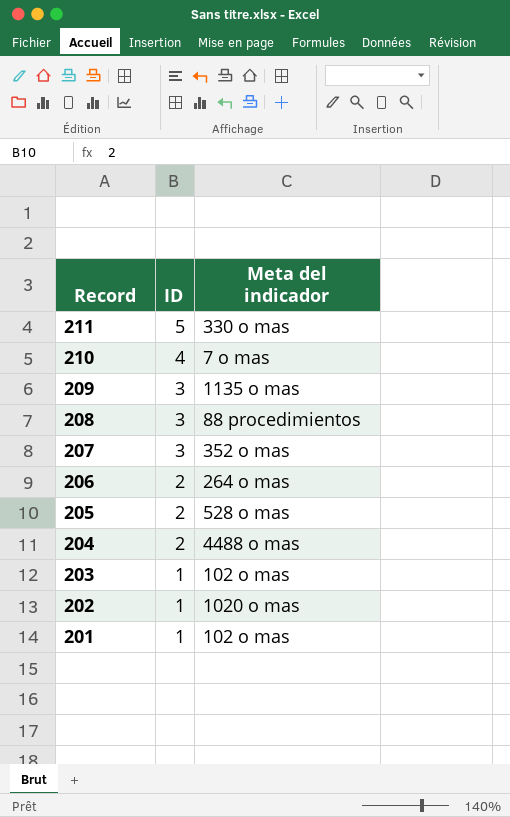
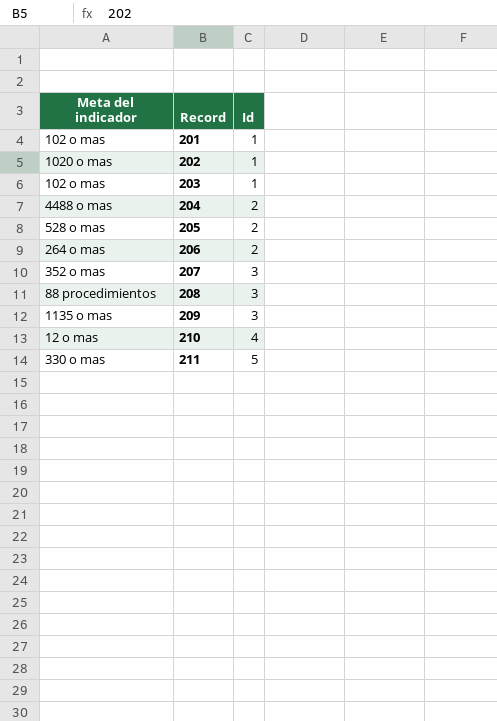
row order: Record descending -> Record ascending
column Meta del indicador | position: 3 -> 1
column name: ID -> Id
210 | Meta del indicador: 7 o mas -> 12 o mas

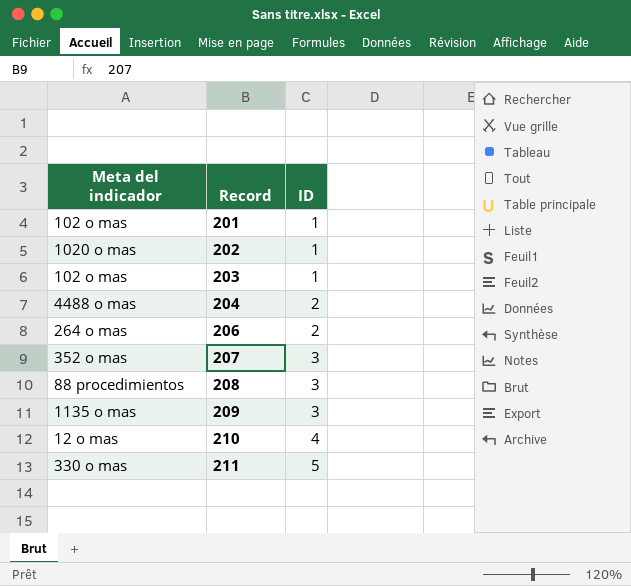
column name: Id -> ID
row 205: 528 o mas | 2 -> none

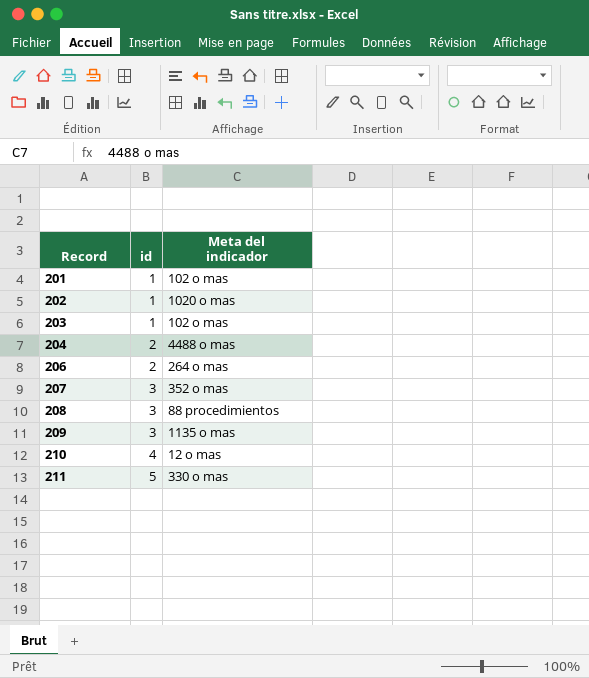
column name: ID -> id
column Meta del indicador | position: 1 -> 3

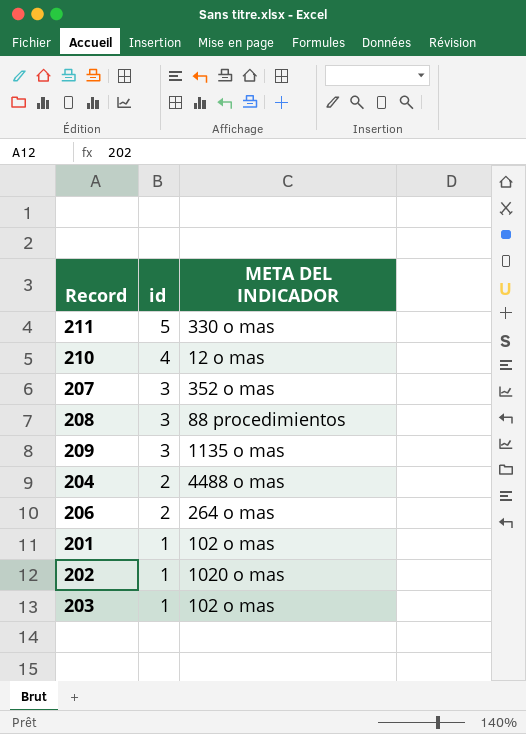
row order: Record ascending -> id descending
column name: Meta del indicador -> META DEL INDICADOR

